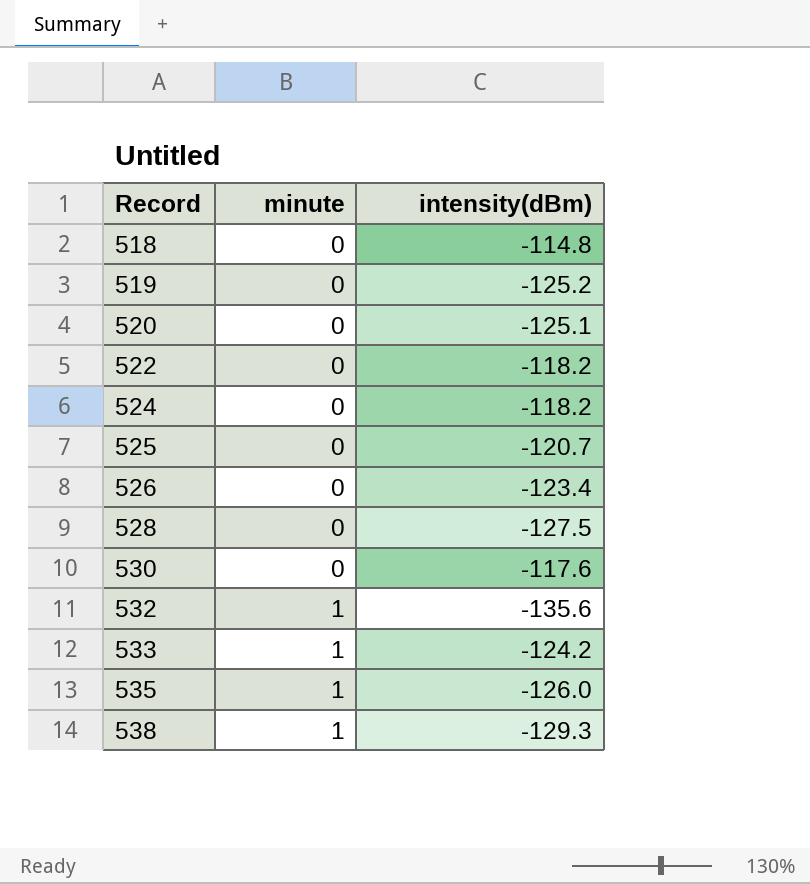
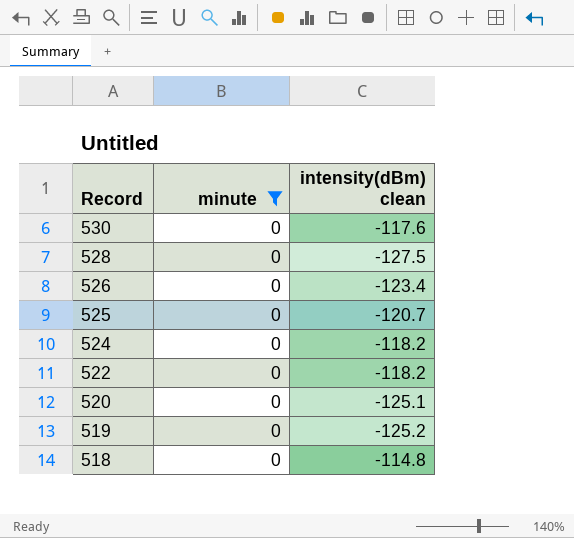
filter: none -> minute = 0
row order: Record ascending -> Record descending
column name: intensity(dBm) -> intensity(dBm) clean

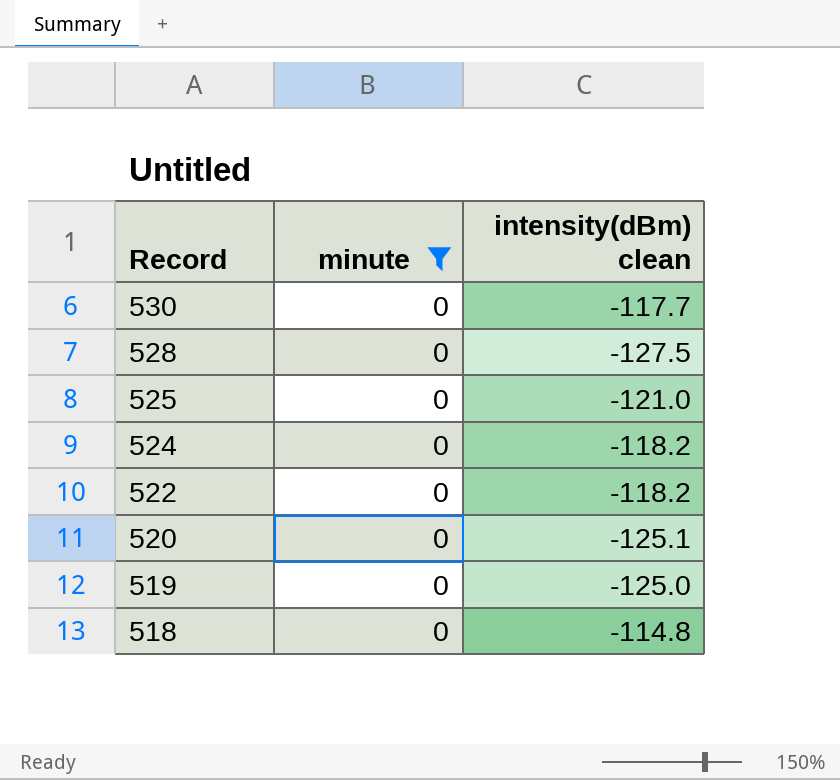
row 526: 0 | -123.4 -> none
530 | intensity(dBm) clean: -117.6 -> -117.7
525 | intensity(dBm) clean: -120.7 -> -121.0
519 | intensity(dBm) clean: -125.2 -> -125.0

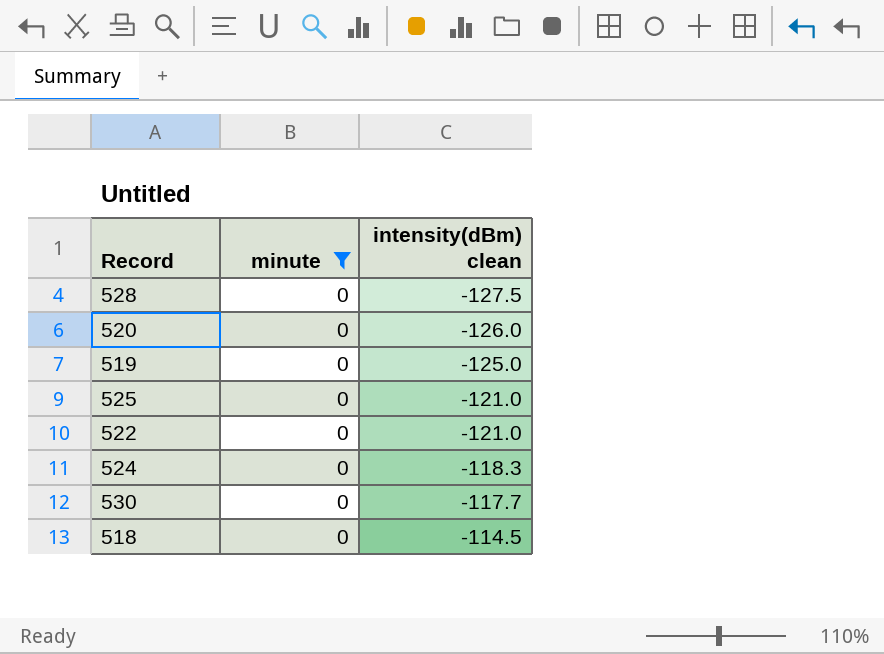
row order: Record descending -> intensity(dBm) clean ascending
520 | intensity(dBm) clean: -125.1 -> -126.0
522 | intensity(dBm) clean: -118.2 -> -121.0
524 | intensity(dBm) clean: -118.2 -> -118.3
518 | intensity(dBm) clean: -114.8 -> -114.5

